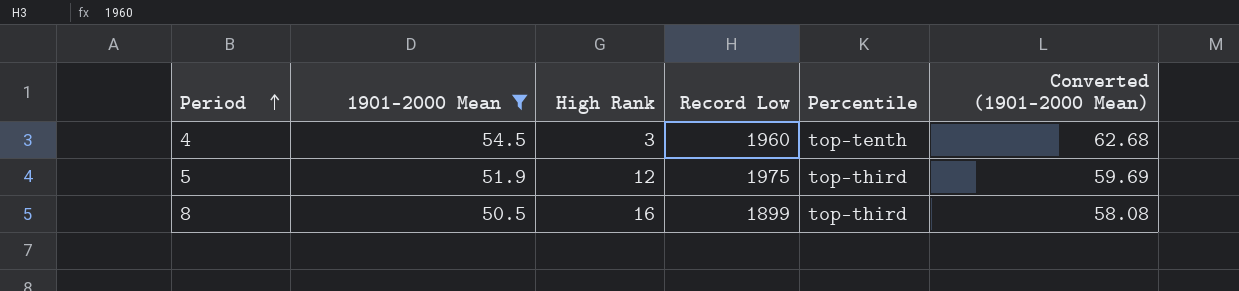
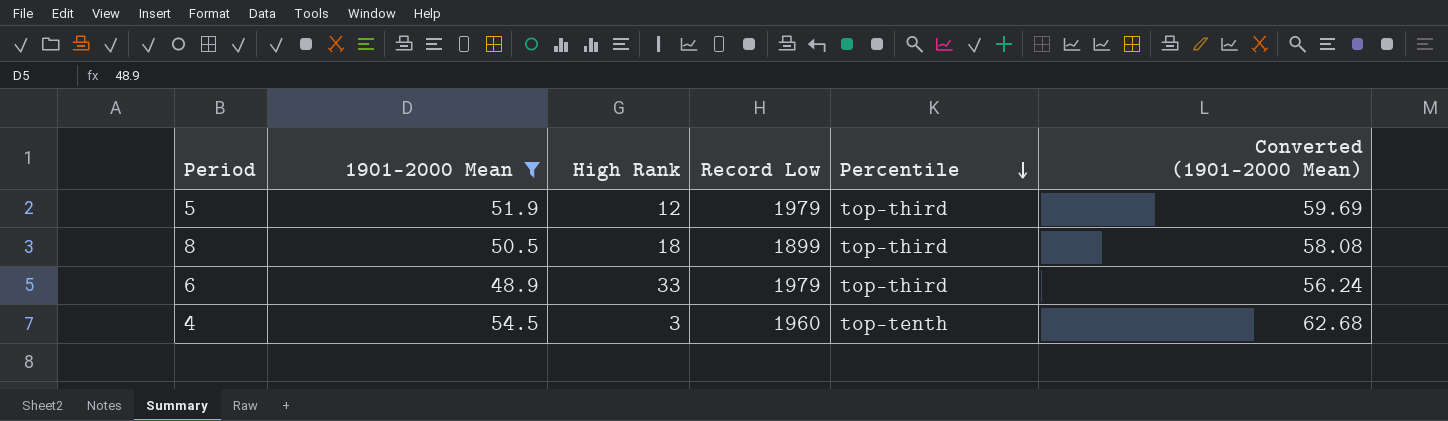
row order: Period ascending -> Percentile descending
5 | Record Low: 1975 -> 1979
8 | High Rank: 16 -> 18
row 6: none -> 48.9 | 33 | 1979 | top-third | 56.24

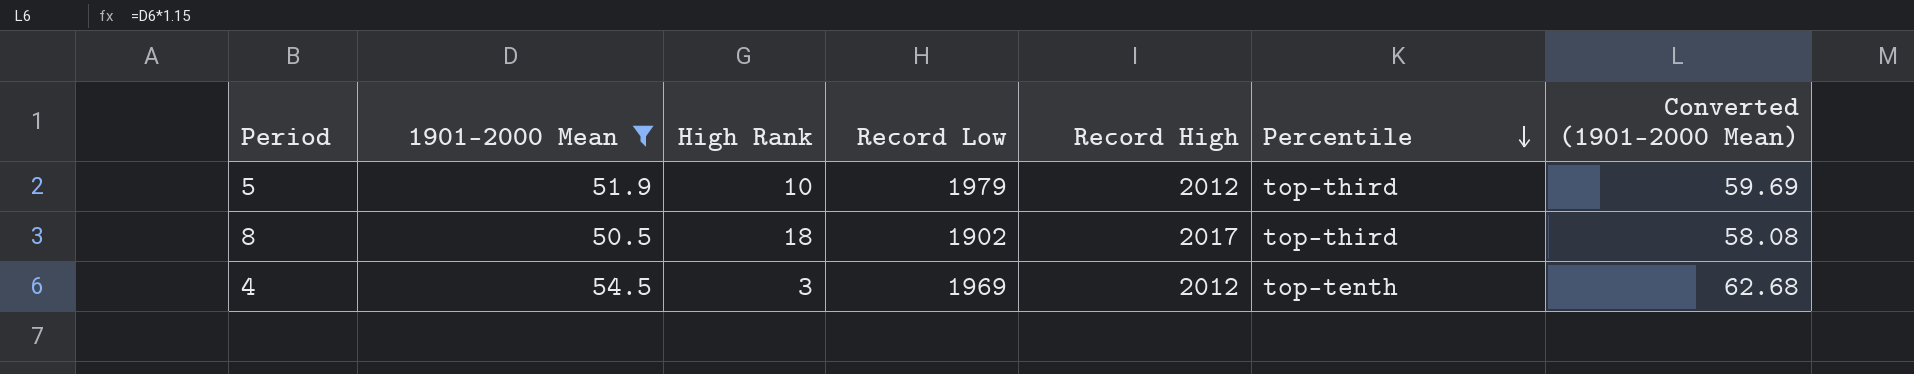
column Record High | position: none -> 5
row 6: 48.9 | 33 | 1979 | top-third | 56.24 -> none
5 | High Rank: 12 -> 10
8 | Record Low: 1899 -> 1902
4 | Record Low: 1960 -> 1969

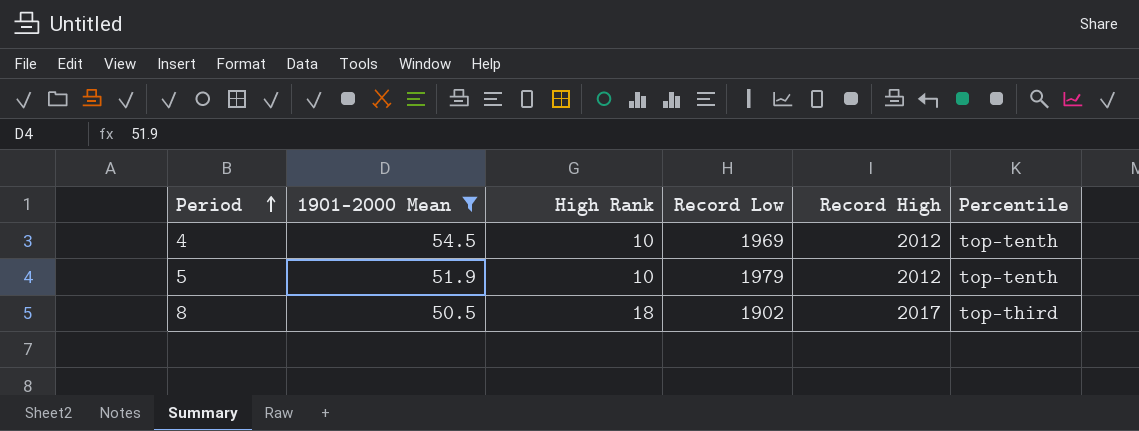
row order: Percentile descending -> Period ascending
column Converted (1901-2000 Mean) | formula: [1901-2000 Mean] * 1.15 -> none
4 | High Rank: 3 -> 10
5 | Percentile: top-third -> top-tenth

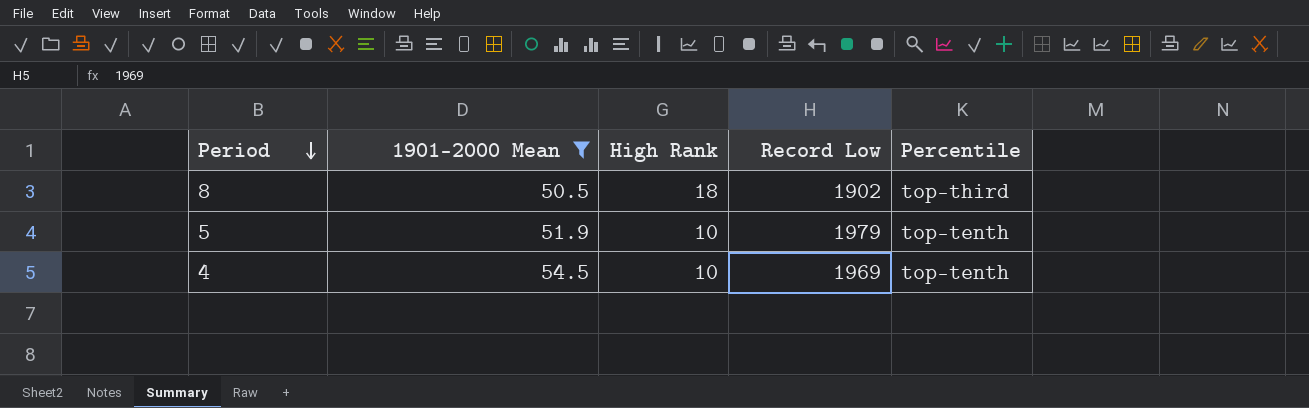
row order: Period ascending -> Period descending
column Record High | position: 5 -> none

